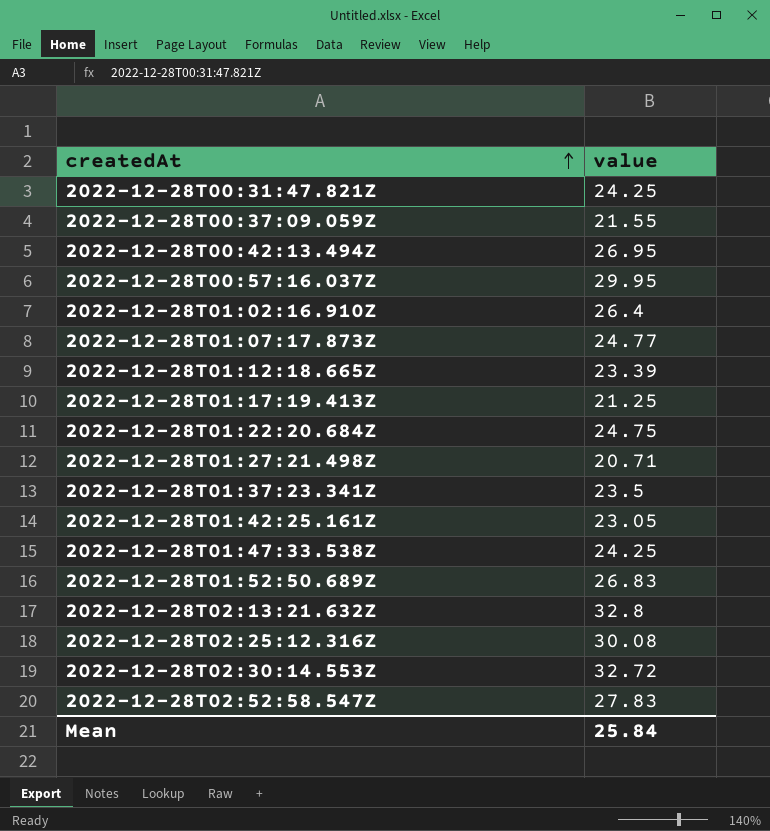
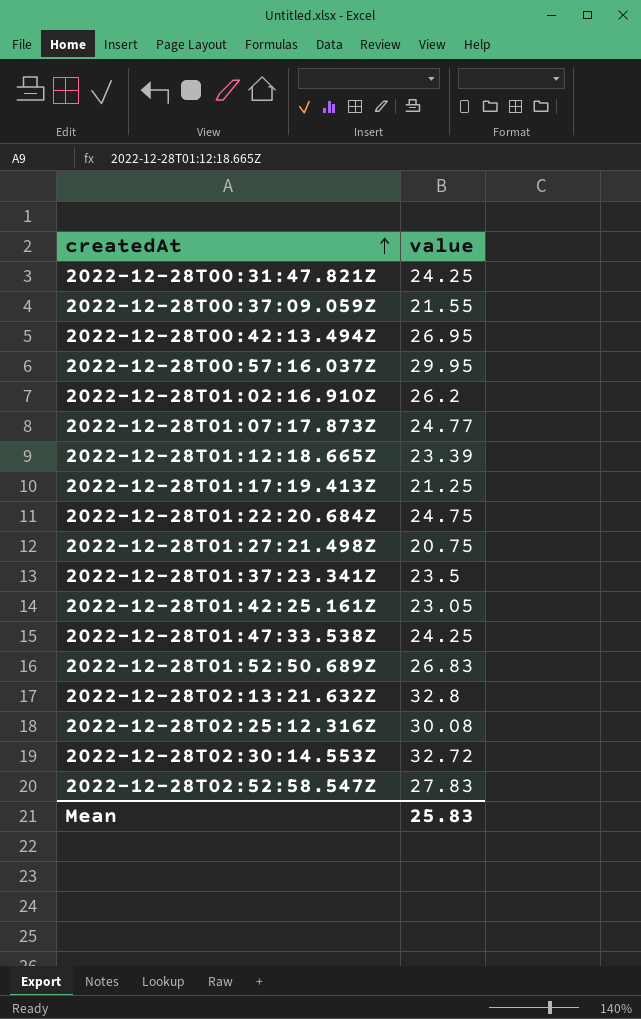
2022-12-28T01:02:16.910Z | value: 26.4 -> 26.2
2022-12-28T01:27:21.498Z | value: 20.71 -> 20.75
Mean | value: 25.84 -> 25.83

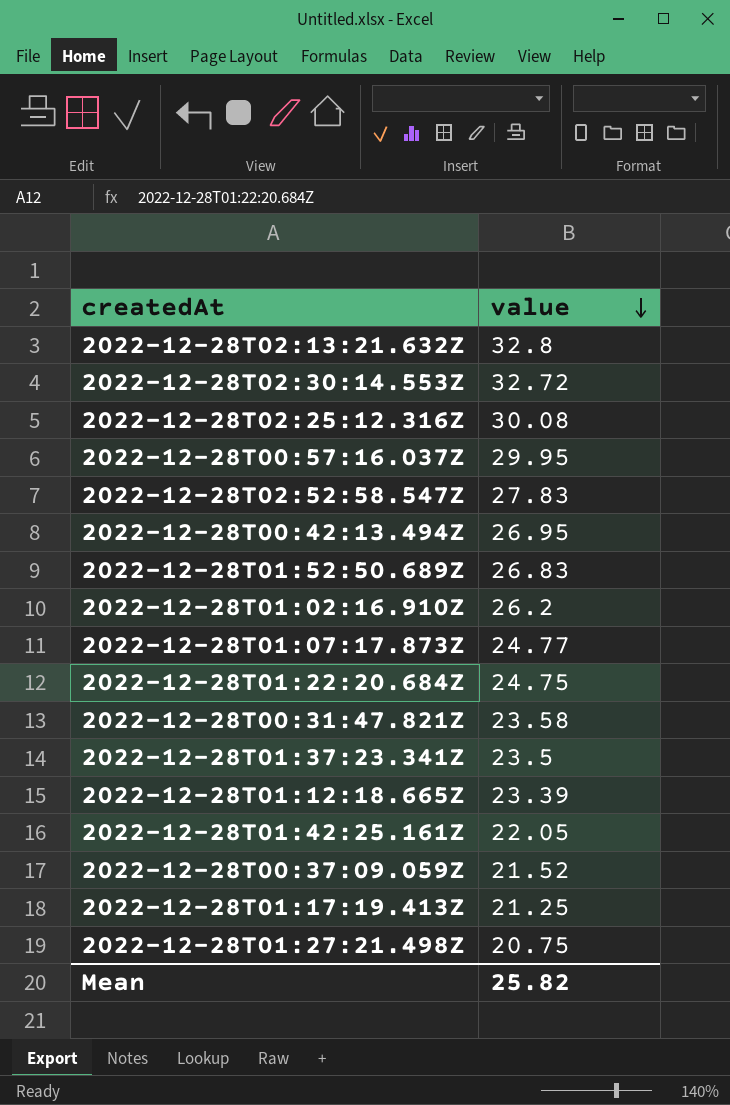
row order: createdAt ascending -> value descending
row 2022-12-28T01:47:33.538Z: 24.25 -> none
2022-12-28T00:31:47.821Z | value: 24.25 -> 23.58
2022-12-28T01:42:25.161Z | value: 23.05 -> 22.05
2022-12-28T00:37:09.059Z | value: 21.55 -> 21.52
Mean | value: 25.83 -> 25.82

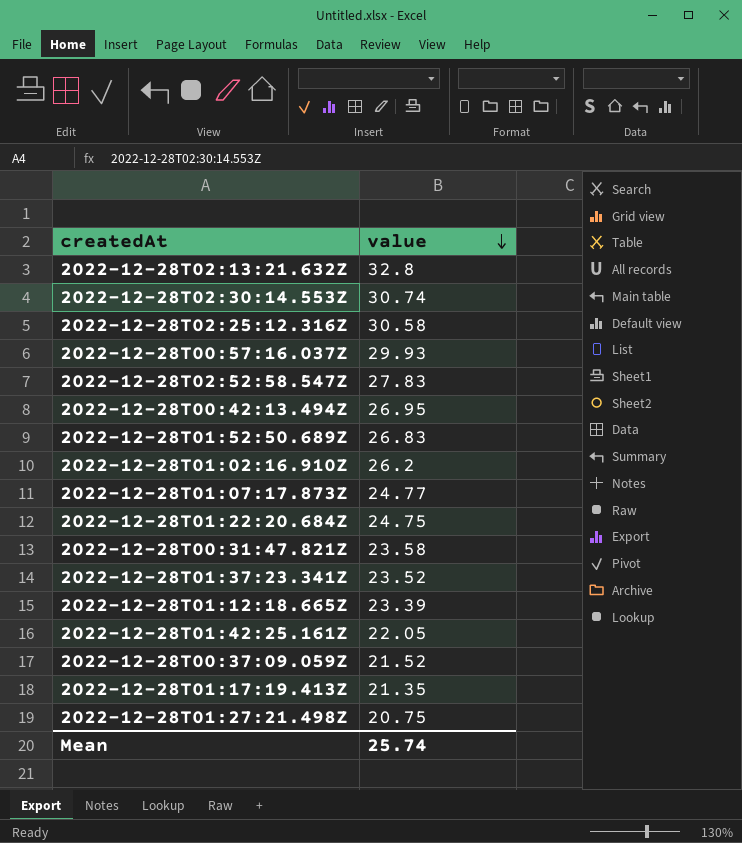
2022-12-28T02:30:14.553Z | value: 32.72 -> 30.74
2022-12-28T02:25:12.316Z | value: 30.08 -> 30.58
2022-12-28T00:57:16.037Z | value: 29.95 -> 29.93
2022-12-28T01:37:23.341Z | value: 23.5 -> 23.52
2022-12-28T01:17:19.413Z | value: 21.25 -> 21.35
Mean | value: 25.82 -> 25.74

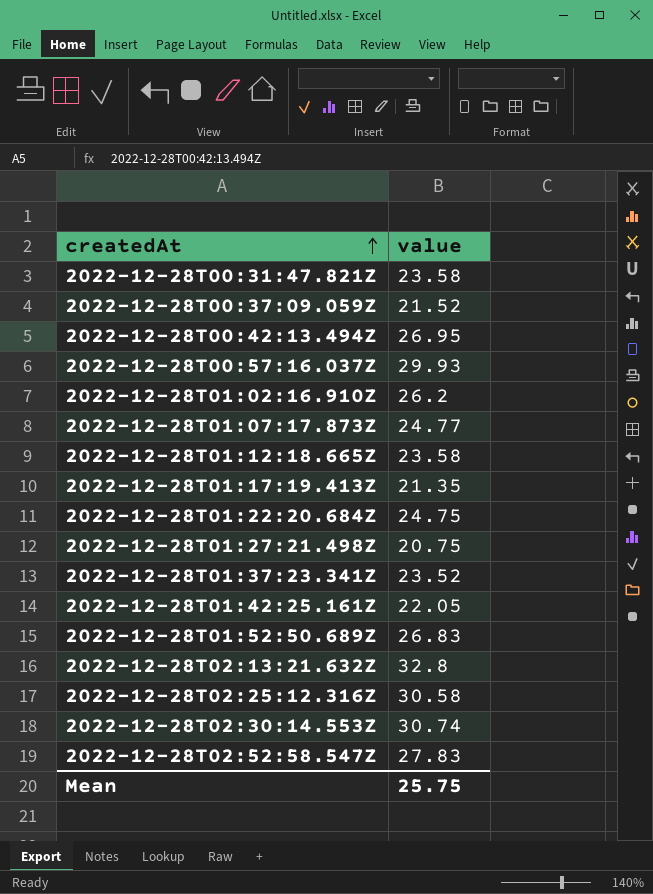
row order: value descending -> createdAt ascending
2022-12-28T01:12:18.665Z | value: 23.39 -> 23.58
Mean | value: 25.74 -> 25.75

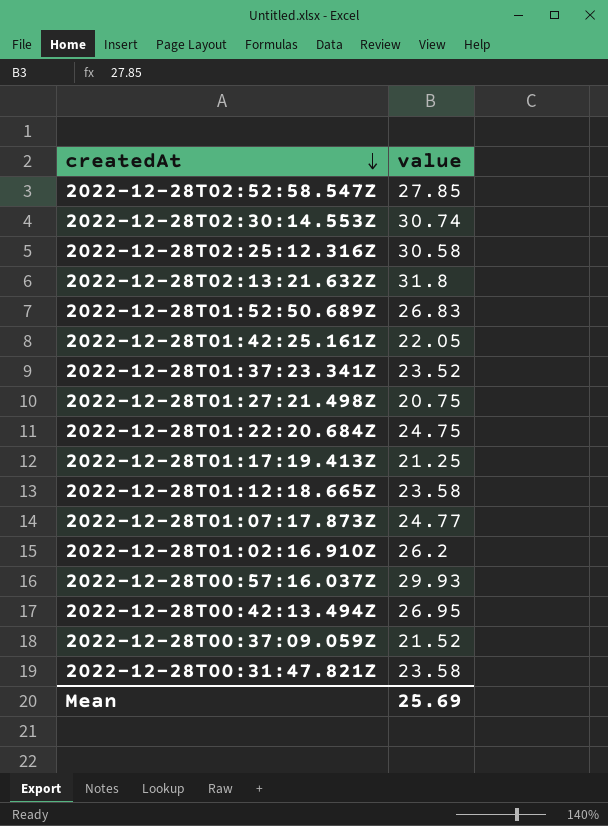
row order: createdAt ascending -> createdAt descending
2022-12-28T02:52:58.547Z | value: 27.83 -> 27.85
2022-12-28T02:13:21.632Z | value: 32.8 -> 31.8
2022-12-28T01:17:19.413Z | value: 21.35 -> 21.25
Mean | value: 25.75 -> 25.69

